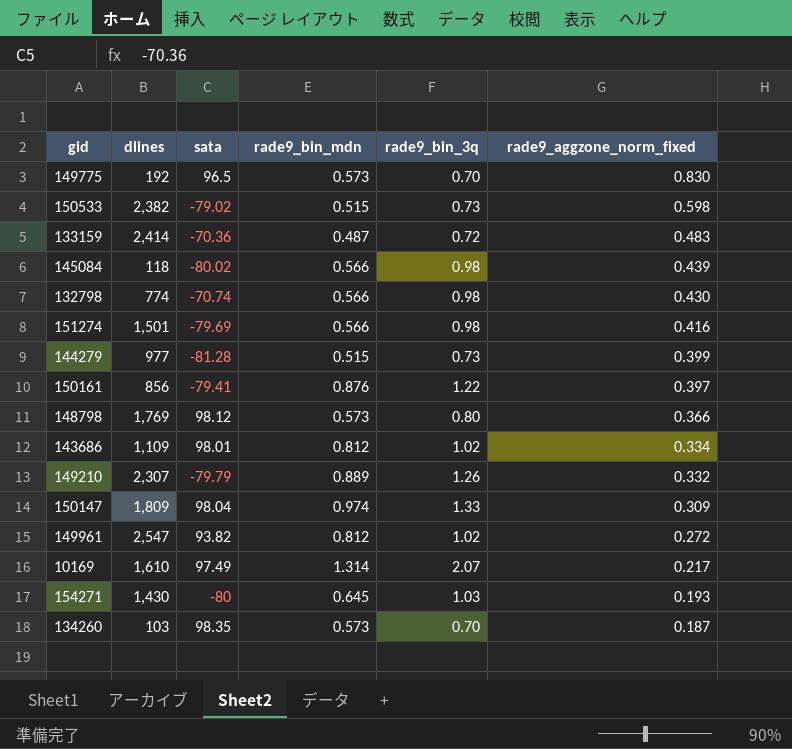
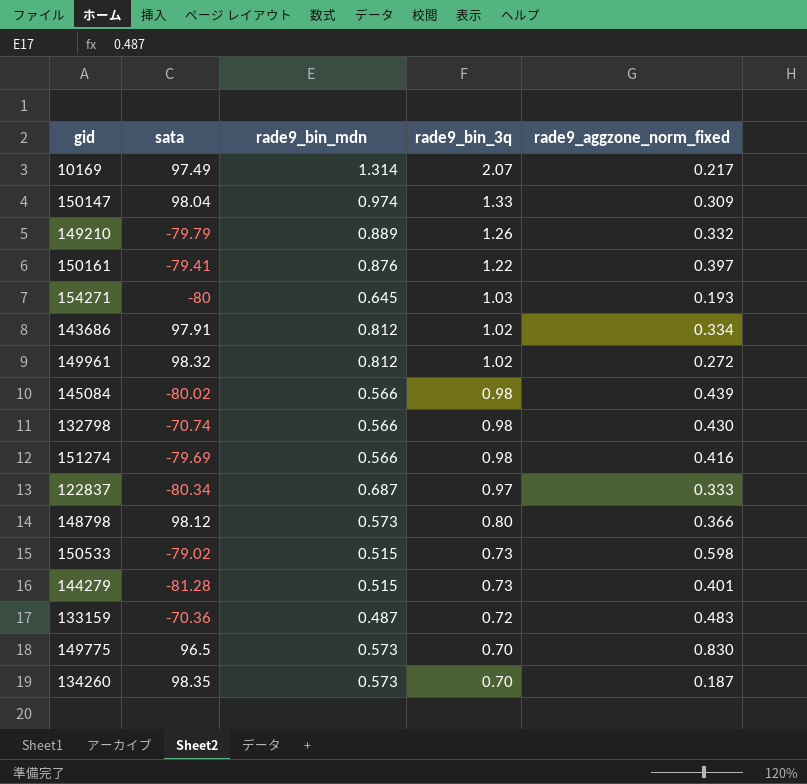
row order: rade9_aggzone_norm_fixed descending -> rade9_bin_3q descending
column dlines | position: 2 -> none
143686 | sata: 98.01 -> 97.91
149961 | sata: 93.82 -> 98.32
row 122837: none -> -80.34 | 0.687 | 0.97 | 0.333
144279 | rade9_aggzone_norm_fixed: 0.399 -> 0.401

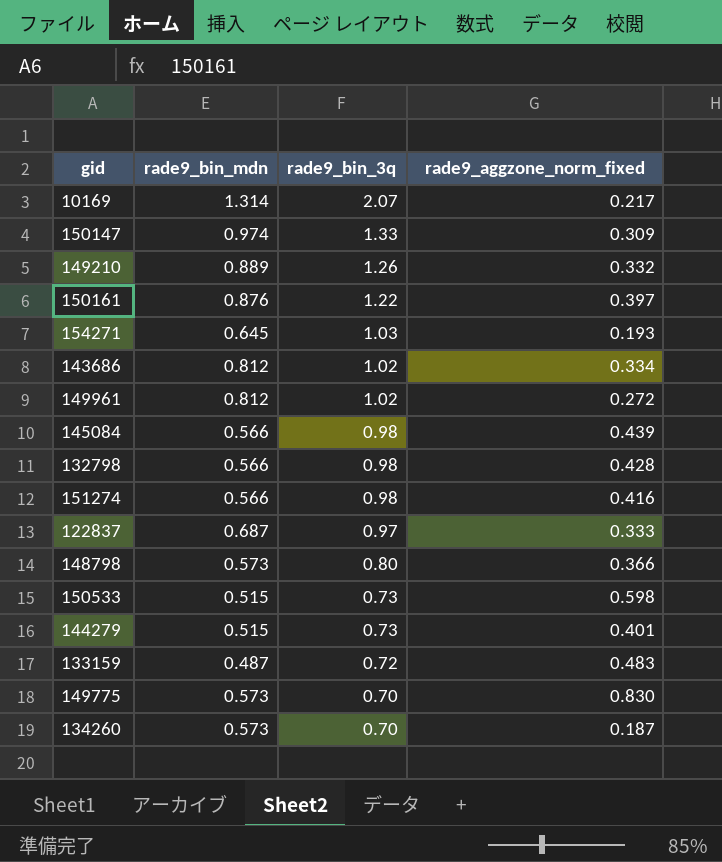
column sata | position: 2 -> none
132798 | rade9_aggzone_norm_fixed: 0.430 -> 0.428

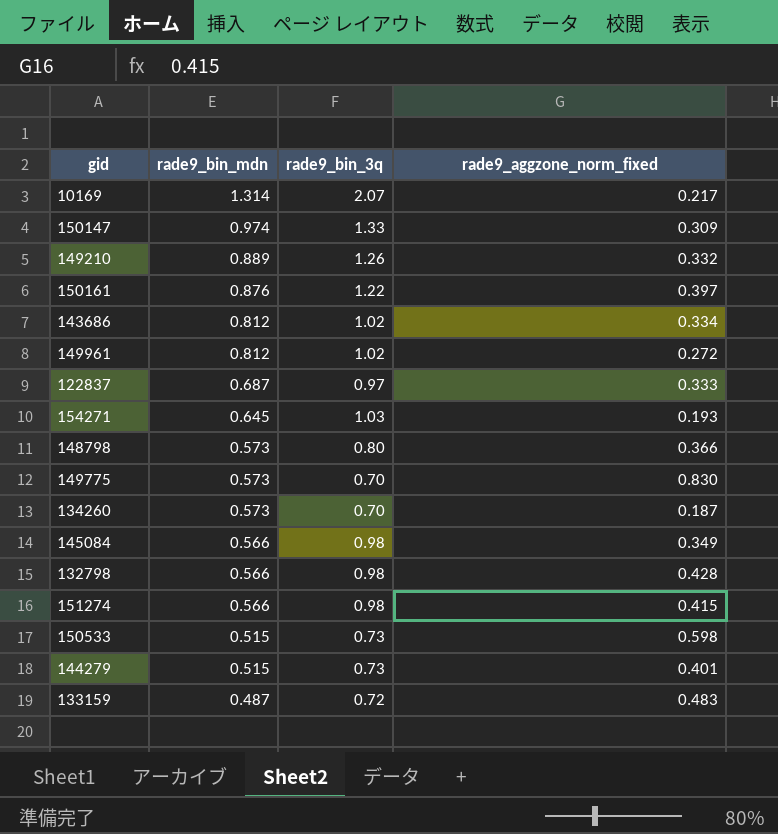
row order: rade9_bin_3q descending -> rade9_bin_mdn descending
145084 | rade9_aggzone_norm_fixed: 0.439 -> 0.349
151274 | rade9_aggzone_norm_fixed: 0.416 -> 0.415

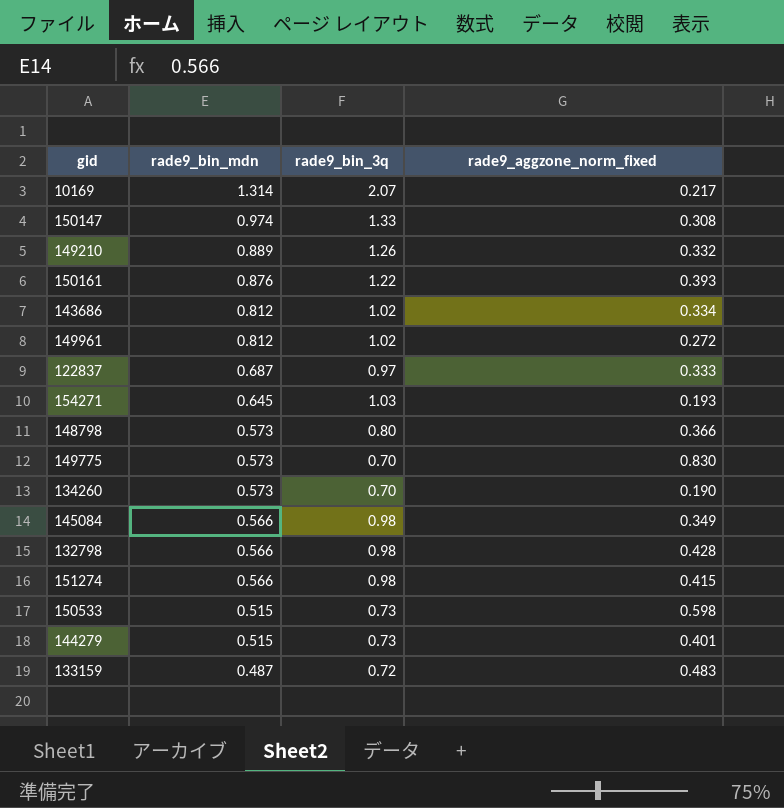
150147 | rade9_aggzone_norm_fixed: 0.309 -> 0.308
150161 | rade9_aggzone_norm_fixed: 0.397 -> 0.393
134260 | rade9_aggzone_norm_fixed: 0.187 -> 0.190

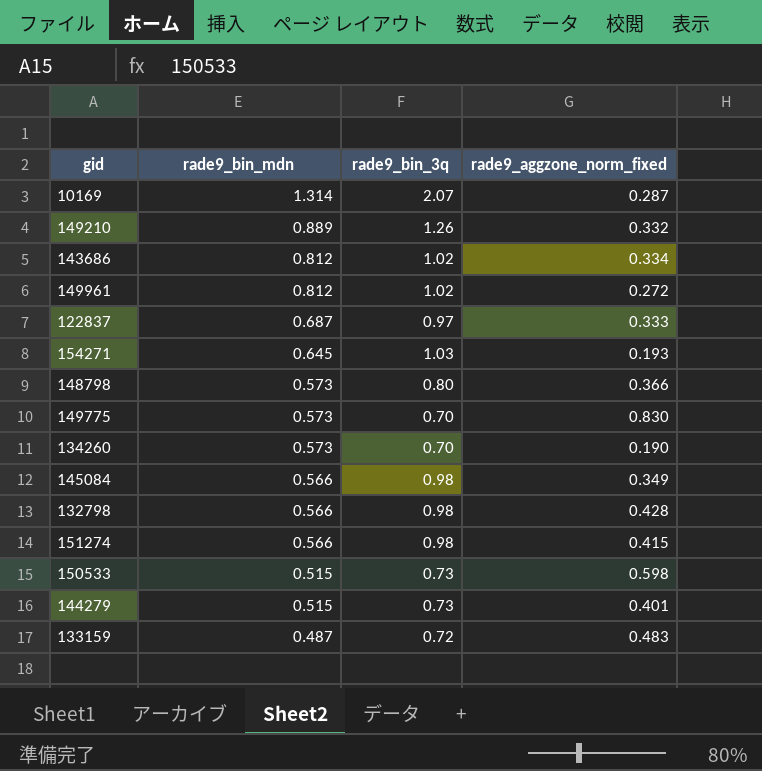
row 150147: 0.974 | 1.33 | 0.308 -> none
row 150161: 0.876 | 1.22 | 0.393 -> none
10169 | rade9_aggzone_norm_fixed: 0.217 -> 0.287

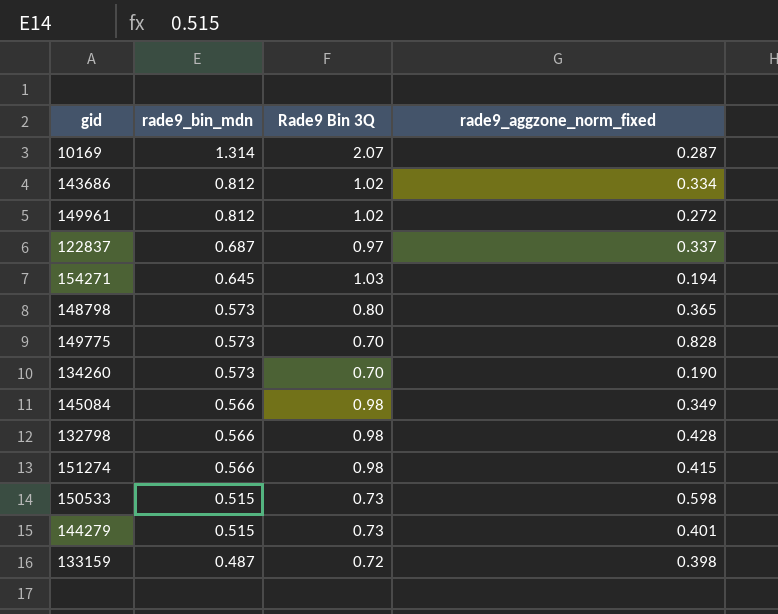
column name: rade9_bin_3q -> Rade9 Bin 3Q
row 149210: 0.889 | 1.26 | 0.332 -> none
122837 | rade9_aggzone_norm_fixed: 0.333 -> 0.337
154271 | rade9_aggzone_norm_fixed: 0.193 -> 0.194
148798 | rade9_aggzone_norm_fixed: 0.366 -> 0.365
149775 | rade9_aggzone_norm_fixed: 0.830 -> 0.828
133159 | rade9_aggzone_norm_fixed: 0.483 -> 0.398

